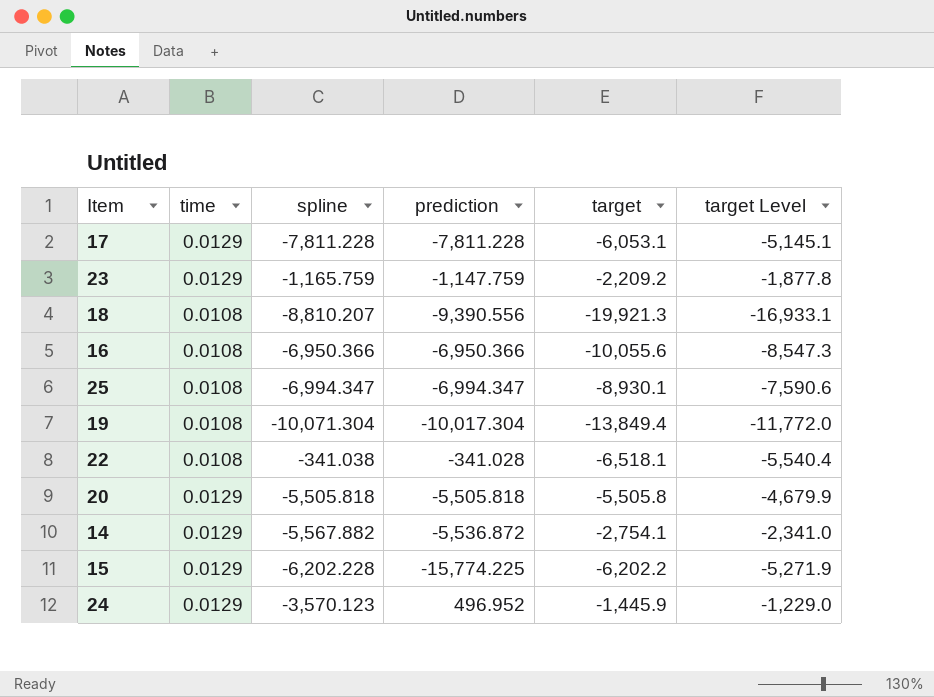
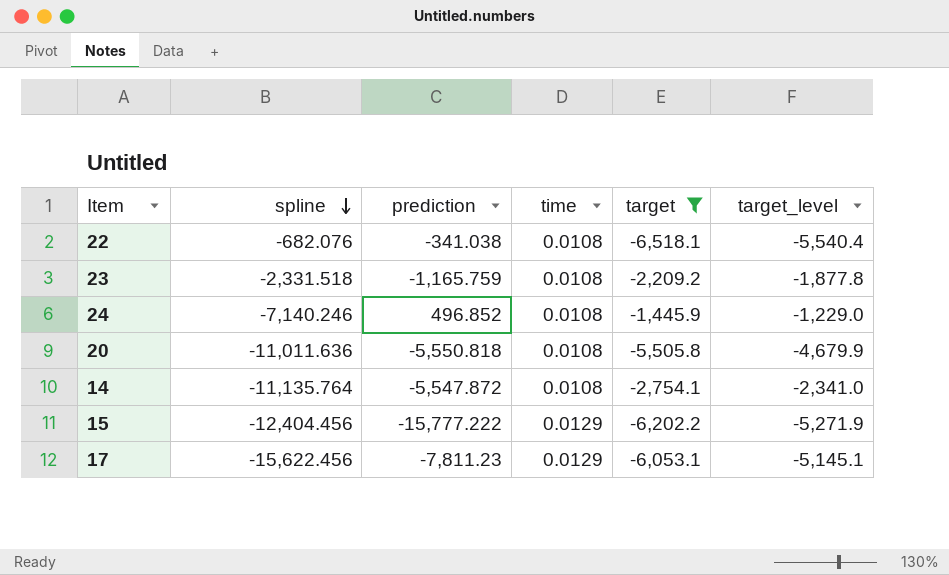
filter: none -> target >= -6,518.1
row order: none -> spline descending
column time | position: 2 -> 4
column name: target Level -> target_level
22 | spline: -341.038 -> -682.076
22 | prediction: -341.028 -> -341.038
23 | spline: -1,165.759 -> -2,331.518
23 | prediction: -1,147.759 -> -1,165.759
23 | time: 0.0129 -> 0.0108
24 | spline: -3,570.123 -> -7,140.246
24 | prediction: 496.952 -> 496.852
24 | time: 0.0129 -> 0.0108
20 | spline: -5,505.818 -> -11,011.636
20 | prediction: -5,505.818 -> -5,550.818
20 | time: 0.0129 -> 0.0108
14 | spline: -5,567.882 -> -11,135.764
14 | prediction: -5,536.872 -> -5,547.872
14 | time: 0.0129 -> 0.0108
15 | spline: -6,202.228 -> -12,404.456
15 | prediction: -15,774.225 -> -15,777.222
17 | spline: -7,811.228 -> -15,622.456
17 | prediction: -7,811.228 -> -7,811.23

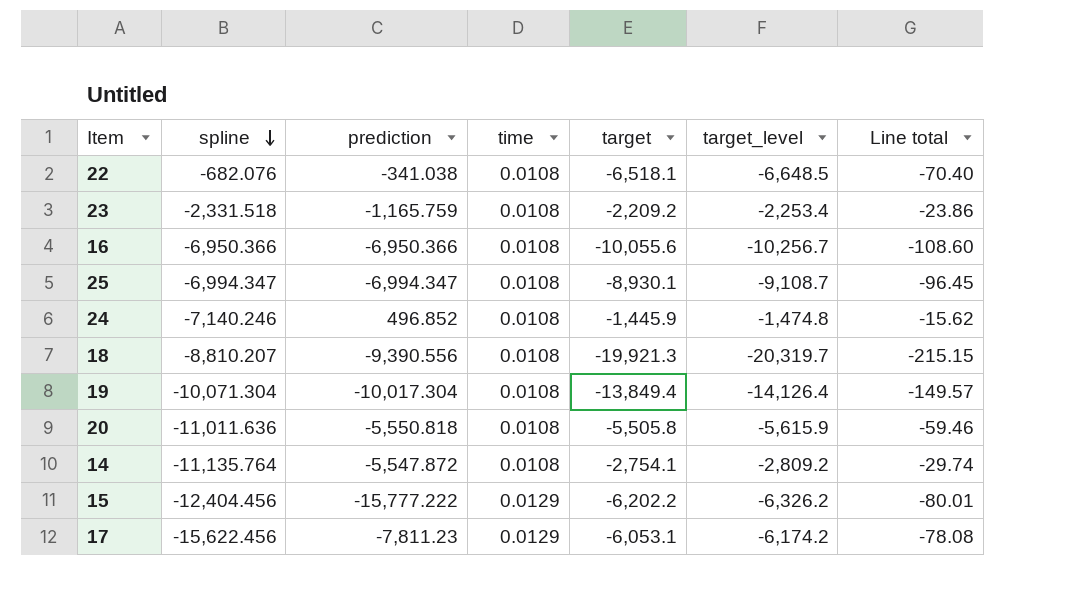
filter: target >= -6,518.1 -> none
column target_level | formula: [target] * 0.85 -> [target] * 1.02
column Line total | formula: none -> [time] * [target]

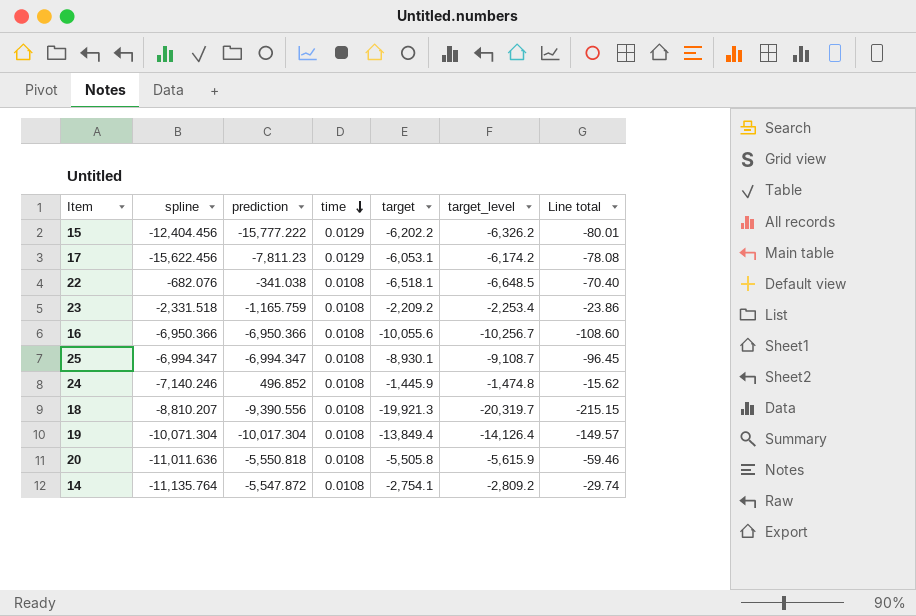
row order: spline descending -> time descending

